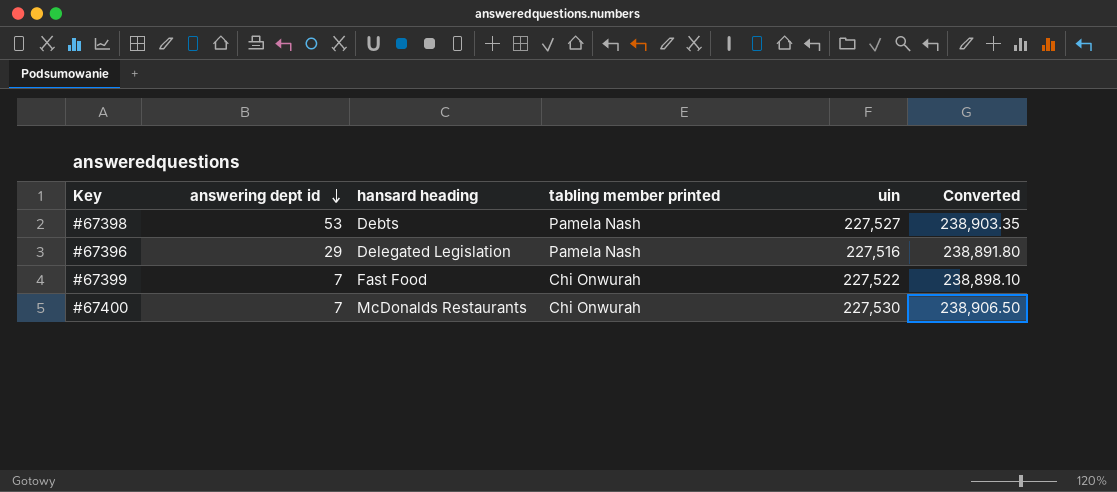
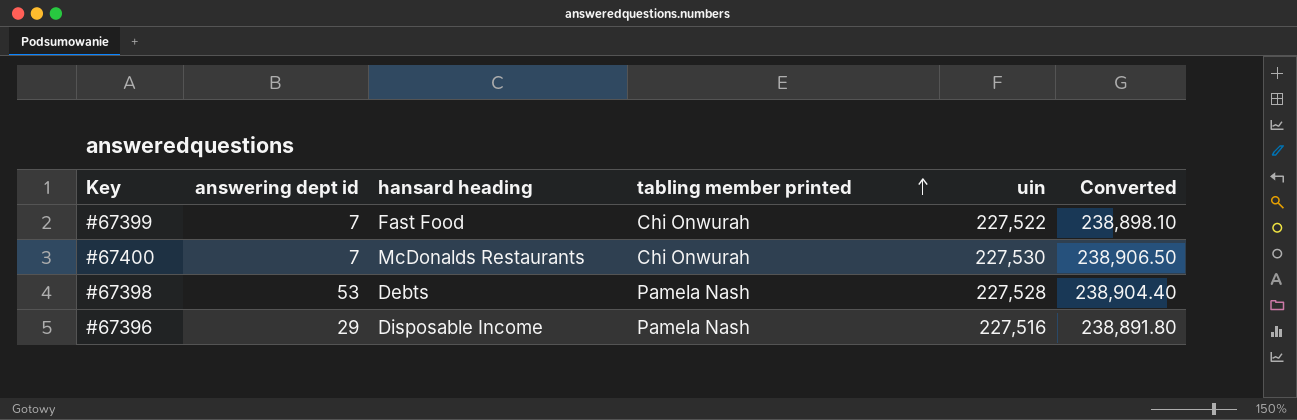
row order: answering dept id descending -> tabling member printed ascending
#67398 | uin: 227,527 -> 227,528
#67398 | Converted: 238,903.35 -> 238,904.40
#67396 | hansard heading: Delegated Legislation -> Disposable Income

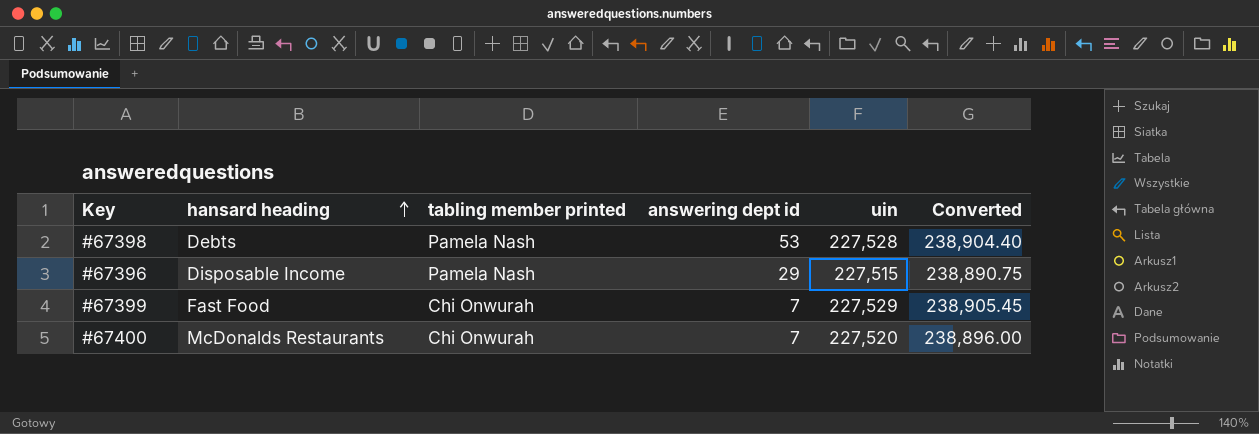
row order: tabling member printed ascending -> hansard heading ascending
column answering dept id | position: 2 -> 4
#67396 | uin: 227,516 -> 227,515
#67396 | Converted: 238,891.80 -> 238,890.75
#67399 | uin: 227,522 -> 227,529
#67399 | Converted: 238,898.10 -> 238,905.45
#67400 | uin: 227,530 -> 227,520
#67400 | Converted: 238,906.50 -> 238,896.00

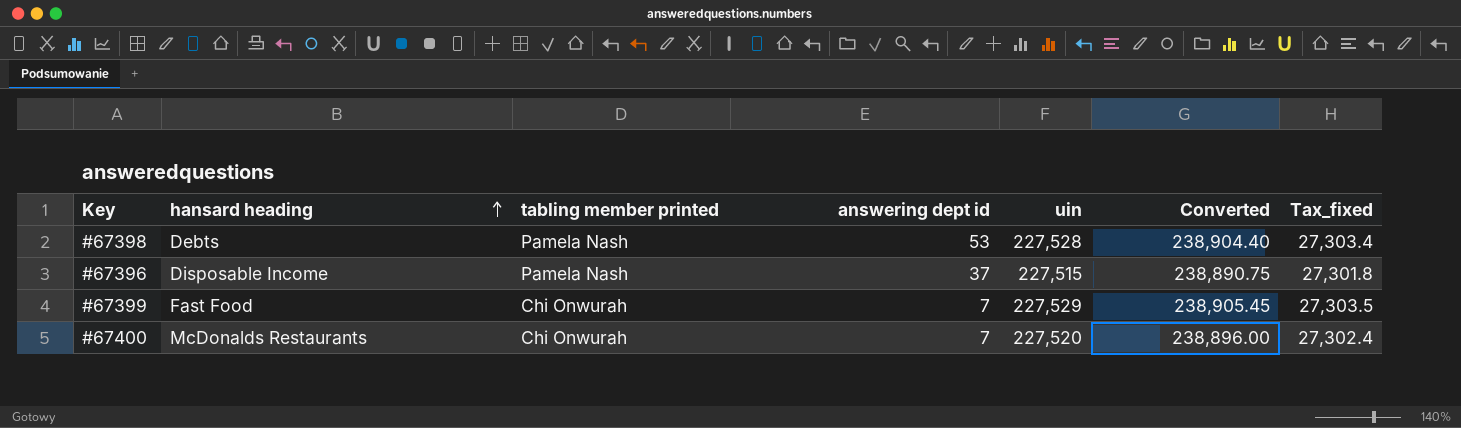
column Tax_fixed | formula: none -> [uin] * 0.12
#67396 | answering dept id: 29 -> 37

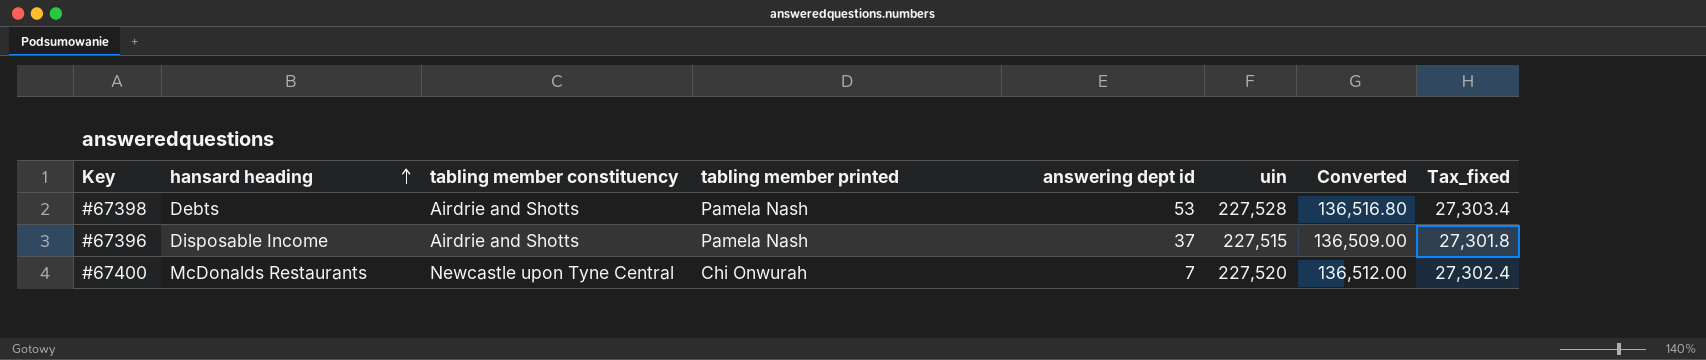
column tabling member constituency | position: none -> 3
column Converted | formula: [uin] * 1.05 -> [uin] * 0.6
row #67399: Fast Food | Chi Onwurah | 7 | 227,529 | 238,905.45 | 27,303.5 -> none

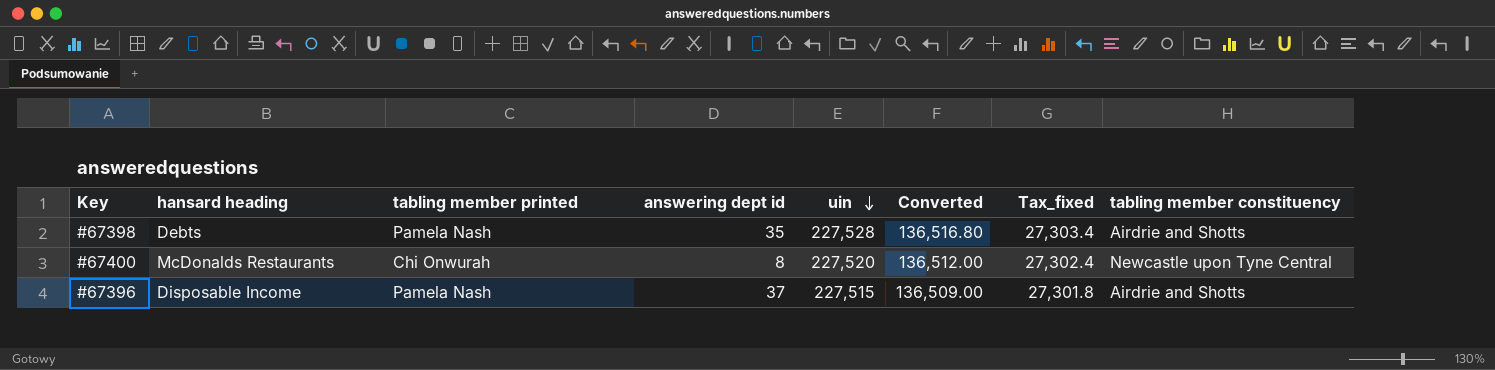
row order: hansard heading ascending -> uin descending
column tabling member constituency | position: 3 -> 8
#67398 | answering dept id: 53 -> 35
#67400 | answering dept id: 7 -> 8

